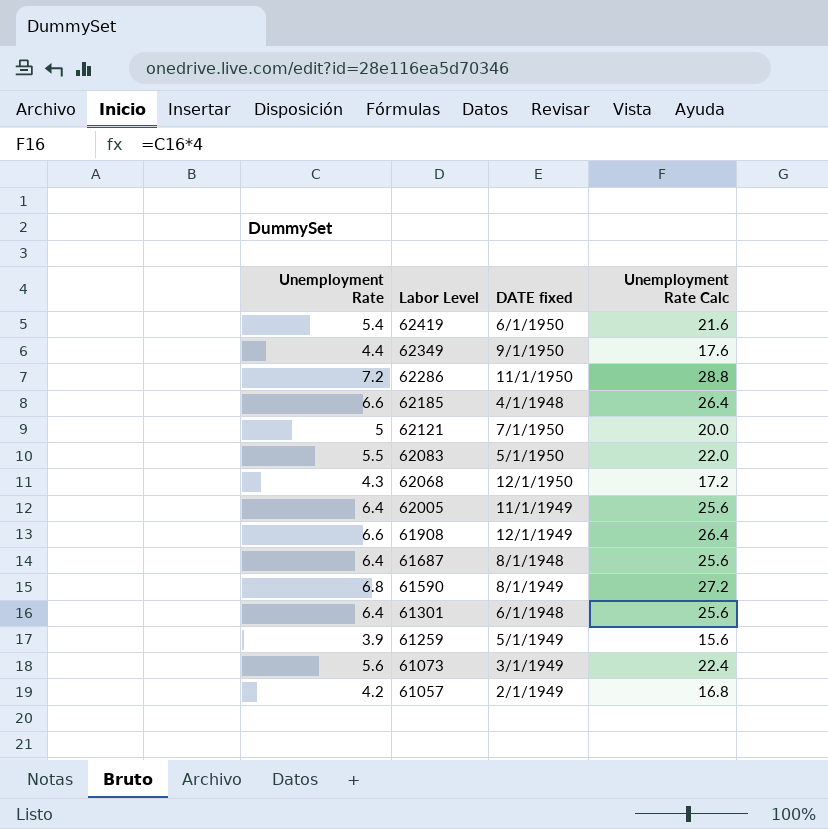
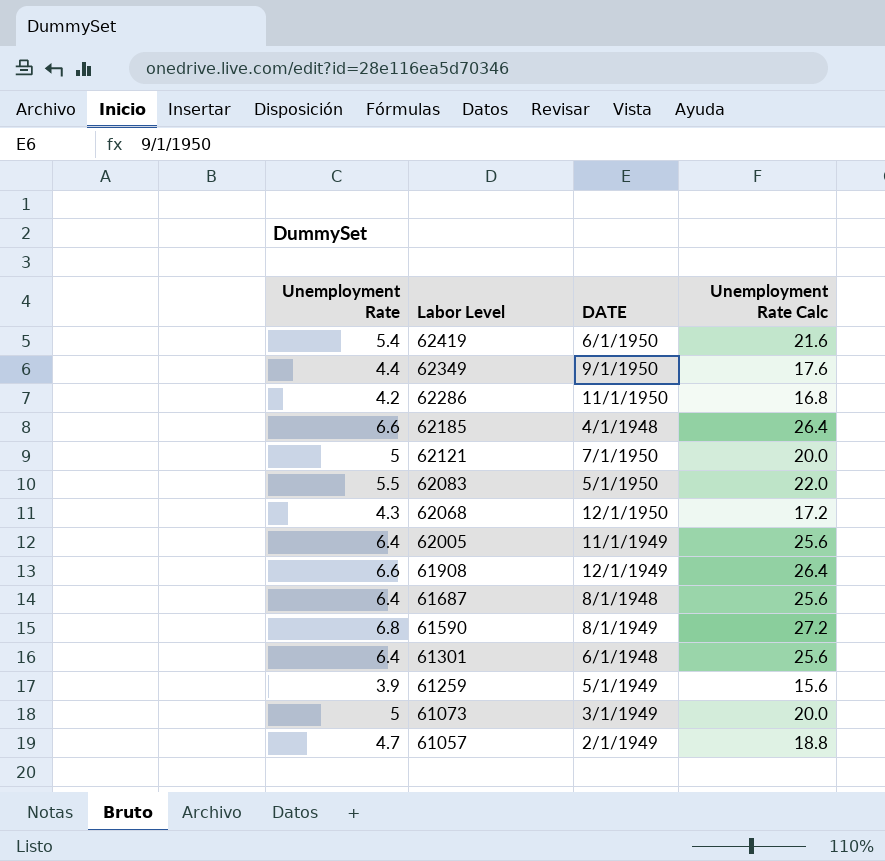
column name: DATE fixed -> DATE
62286 | Unemployment Rate: 7.2 -> 4.2
62286 | Unemployment Rate Calc: 28.8 -> 16.8
61073 | Unemployment Rate: 5.6 -> 5
61073 | Unemployment Rate Calc: 22.4 -> 20.0
61057 | Unemployment Rate: 4.2 -> 4.7
61057 | Unemployment Rate Calc: 16.8 -> 18.8

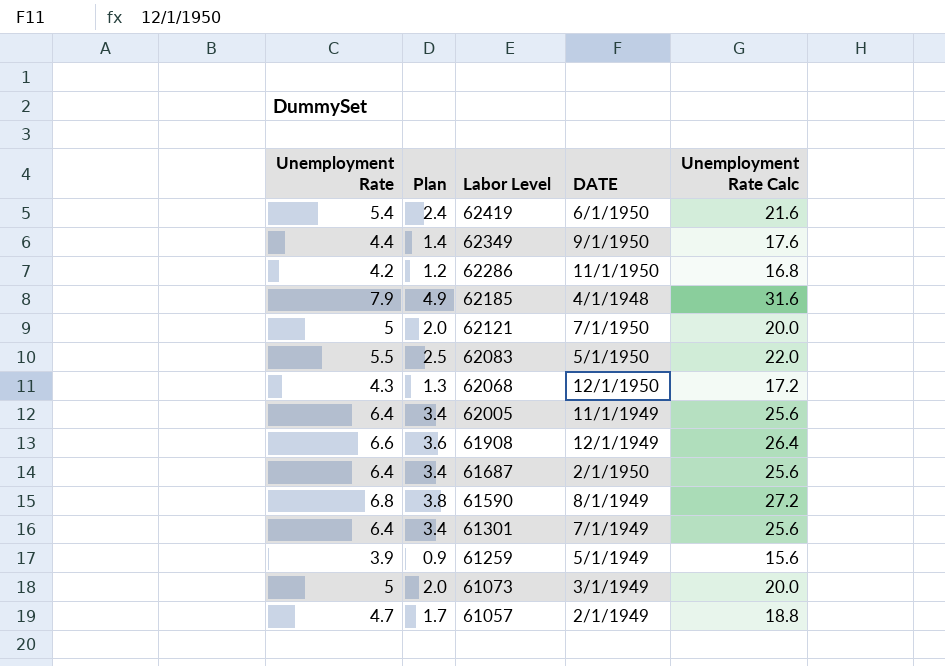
column Plan | formula: none -> [Unemployment Rate] - 3
62185 | Unemployment Rate: 6.6 -> 7.9
62185 | Unemployment Rate Calc: 26.4 -> 31.6
61687 | DATE: 8/1/1948 -> 2/1/1950
61301 | DATE: 6/1/1948 -> 7/1/1949

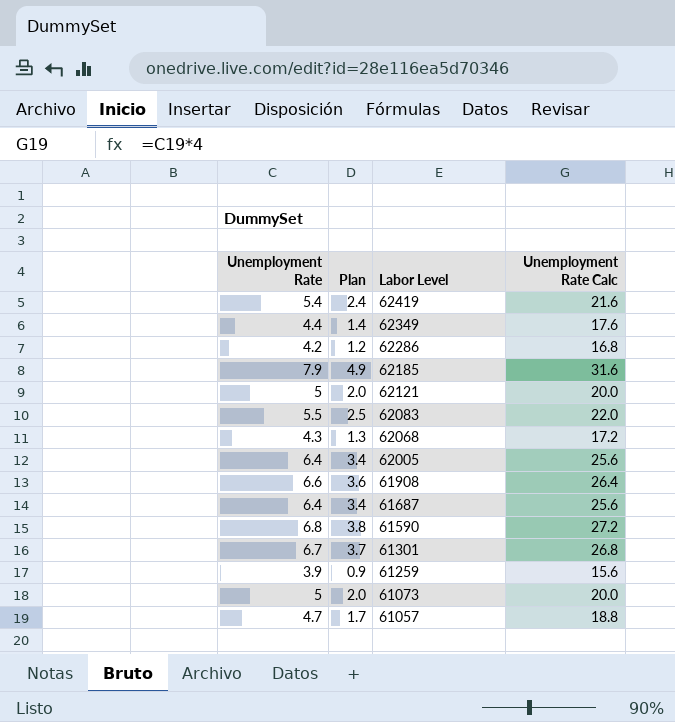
column DATE | position: 4 -> none
61301 | Unemployment Rate: 6.4 -> 6.7
61301 | Plan: 3.4 -> 3.7
61301 | Unemployment Rate Calc: 25.6 -> 26.8

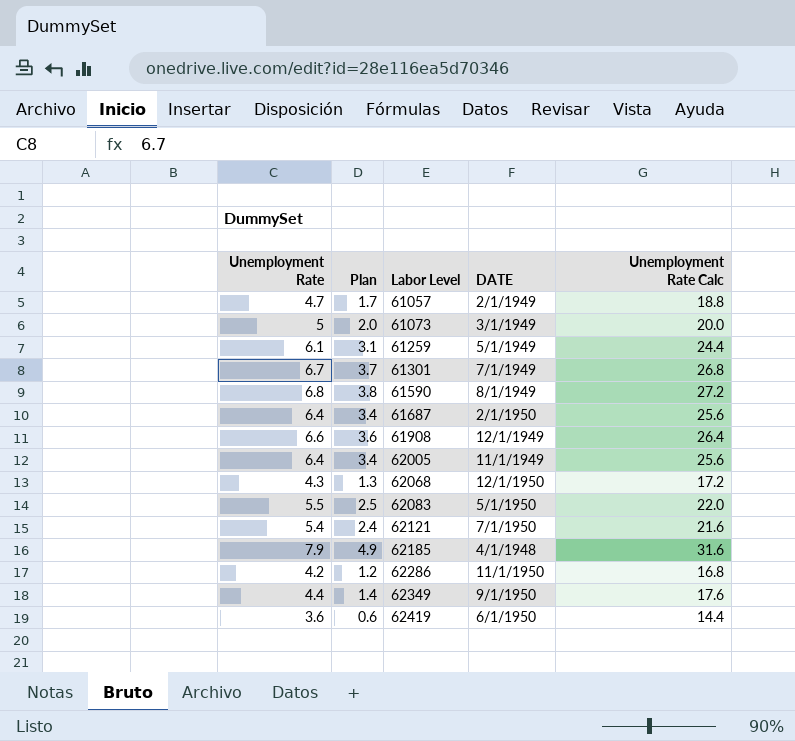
row order: Labor Level descending -> Labor Level ascending
column DATE | position: none -> 4
61259 | Unemployment Rate: 3.9 -> 6.1
61259 | Plan: 0.9 -> 3.1
61259 | Unemployment Rate Calc: 15.6 -> 24.4
62121 | Unemployment Rate: 5 -> 5.4
62121 | Plan: 2.0 -> 2.4
62121 | Unemployment Rate Calc: 20.0 -> 21.6
62419 | Unemployment Rate: 5.4 -> 3.6
62419 | Plan: 2.4 -> 0.6
62419 | Unemployment Rate Calc: 21.6 -> 14.4

